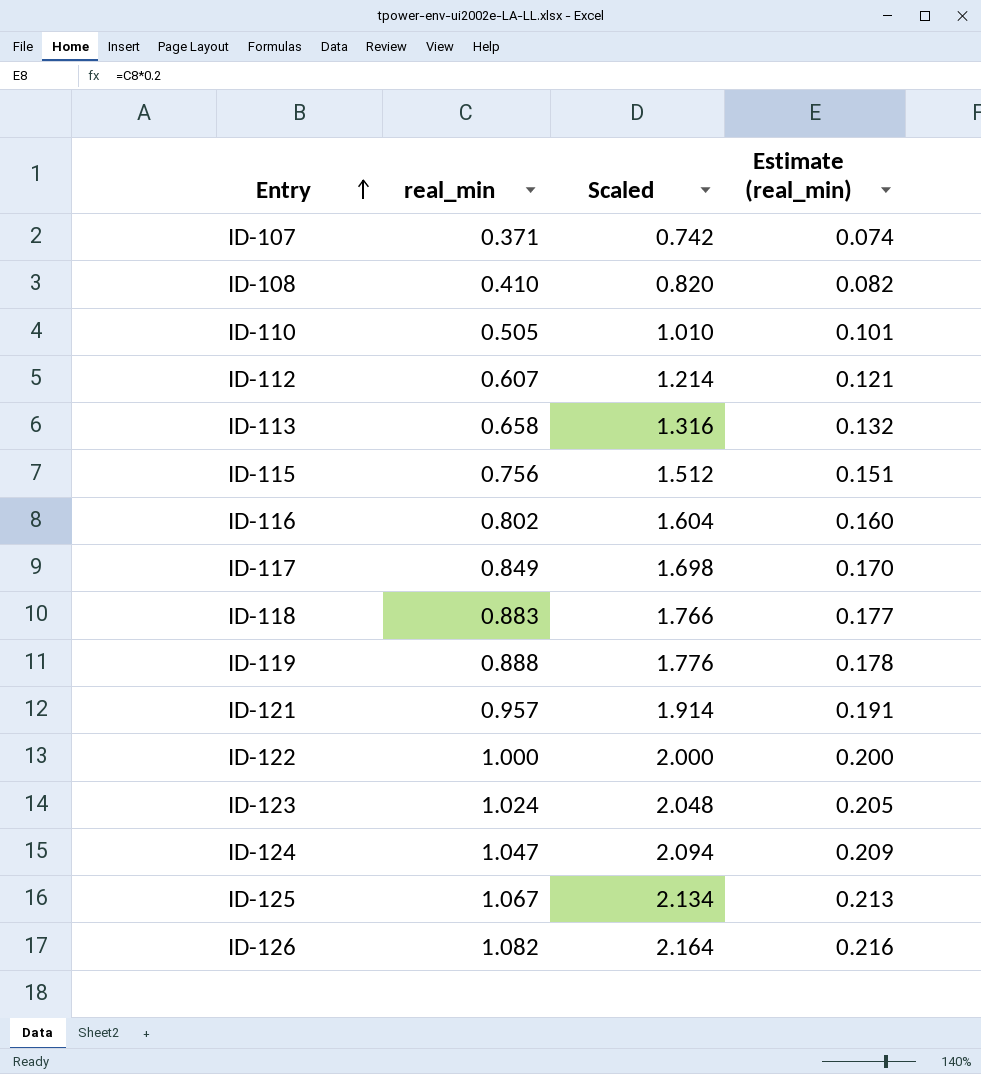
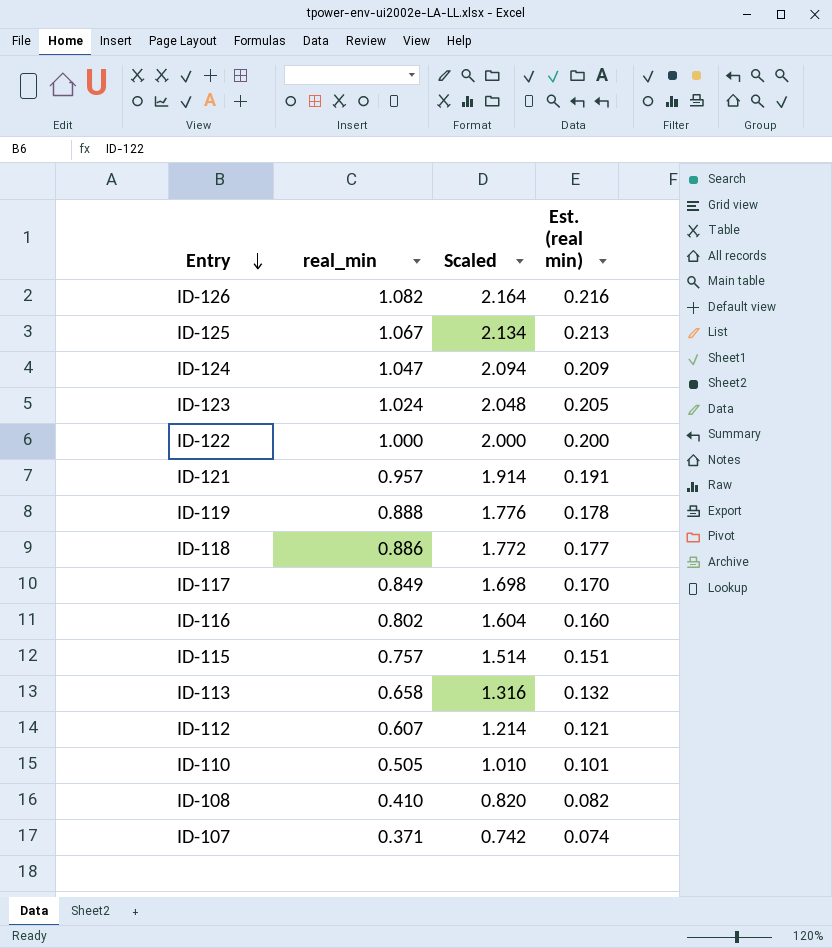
row order: Entry ascending -> Entry descending
column name: Estimate (real_min) -> Est. (real min)
ID-118 | real_min: 0.883 -> 0.886
ID-118 | Scaled: 1.766 -> 1.772
ID-115 | real_min: 0.756 -> 0.757
ID-115 | Scaled: 1.512 -> 1.514

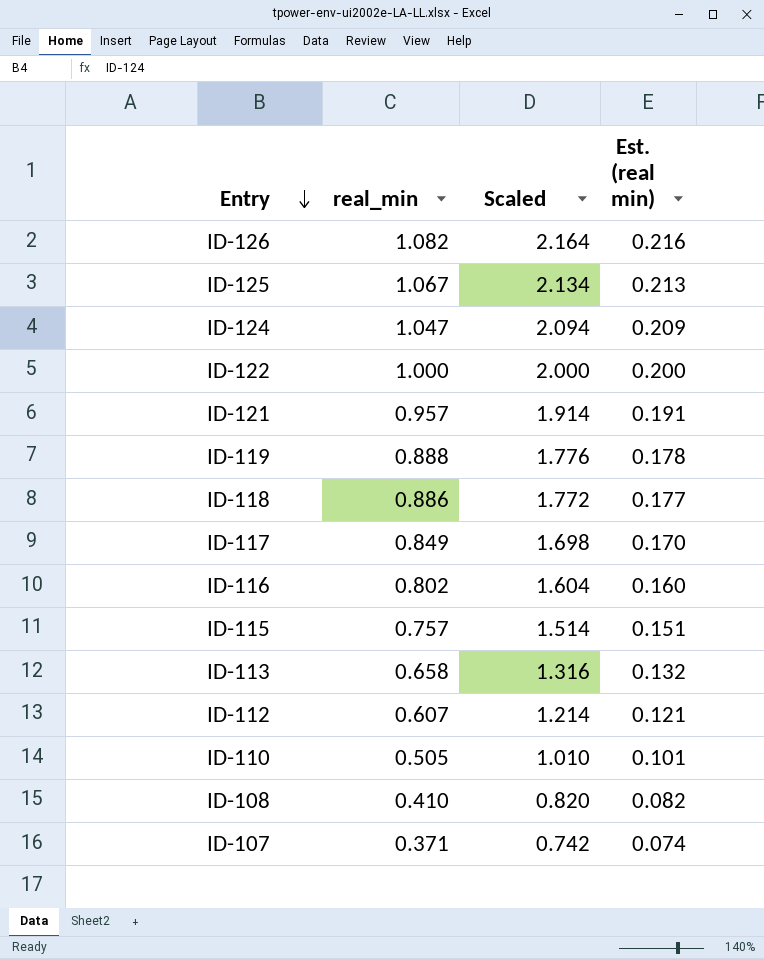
row ID-123: 1.024 | 2.048 | 0.205 -> none

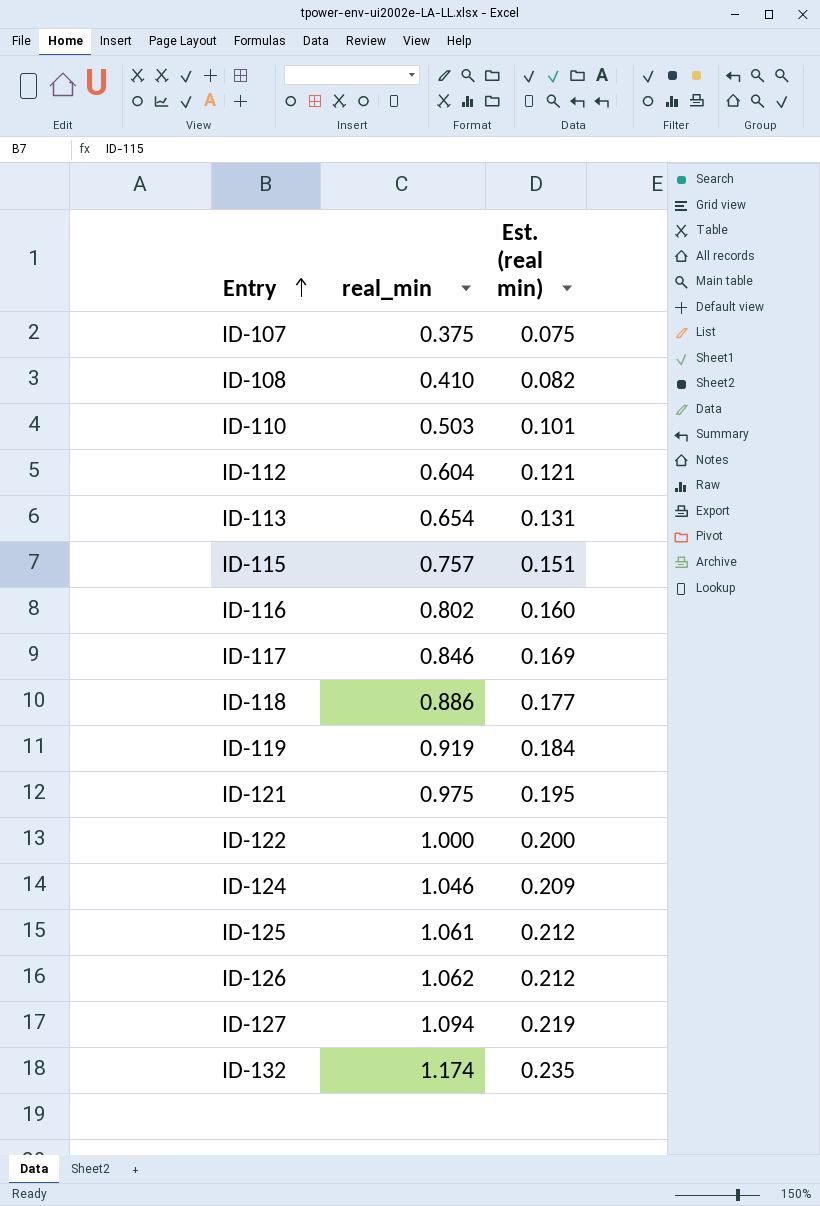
row order: Entry descending -> Entry ascending
column Scaled | formula: [real_min] * 2 -> none
ID-107 | real_min: 0.371 -> 0.375
ID-107 | Est. (real min): 0.074 -> 0.075
ID-110 | real_min: 0.505 -> 0.503
ID-112 | real_min: 0.607 -> 0.604
ID-113 | real_min: 0.658 -> 0.654
ID-113 | Est. (real min): 0.132 -> 0.131
ID-117 | real_min: 0.849 -> 0.846
ID-117 | Est. (real min): 0.170 -> 0.169
ID-119 | real_min: 0.888 -> 0.919
ID-119 | Est. (real min): 0.178 -> 0.184
ID-121 | real_min: 0.957 -> 0.975
ID-121 | Est. (real min): 0.191 -> 0.195
ID-124 | real_min: 1.047 -> 1.046
ID-125 | real_min: 1.067 -> 1.061
ID-125 | Est. (real min): 0.213 -> 0.212
ID-126 | real_min: 1.082 -> 1.062
ID-126 | Est. (real min): 0.216 -> 0.212
row ID-127: none -> 1.094 | 0.219
row ID-132: none -> 1.174 | 0.235

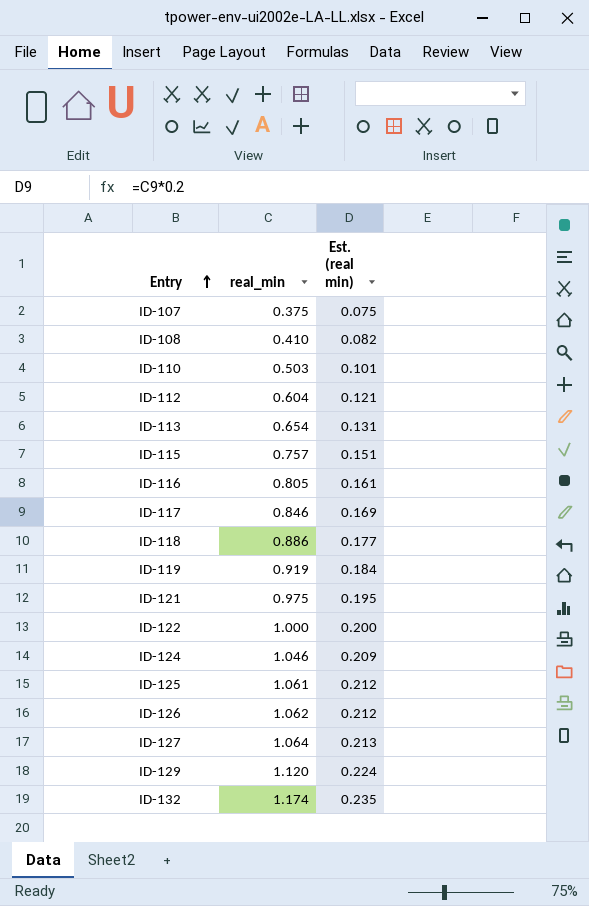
ID-116 | real_min: 0.802 -> 0.805
ID-116 | Est. (real min): 0.160 -> 0.161
ID-127 | real_min: 1.094 -> 1.064
ID-127 | Est. (real min): 0.219 -> 0.213
row ID-129: none -> 1.120 | 0.224

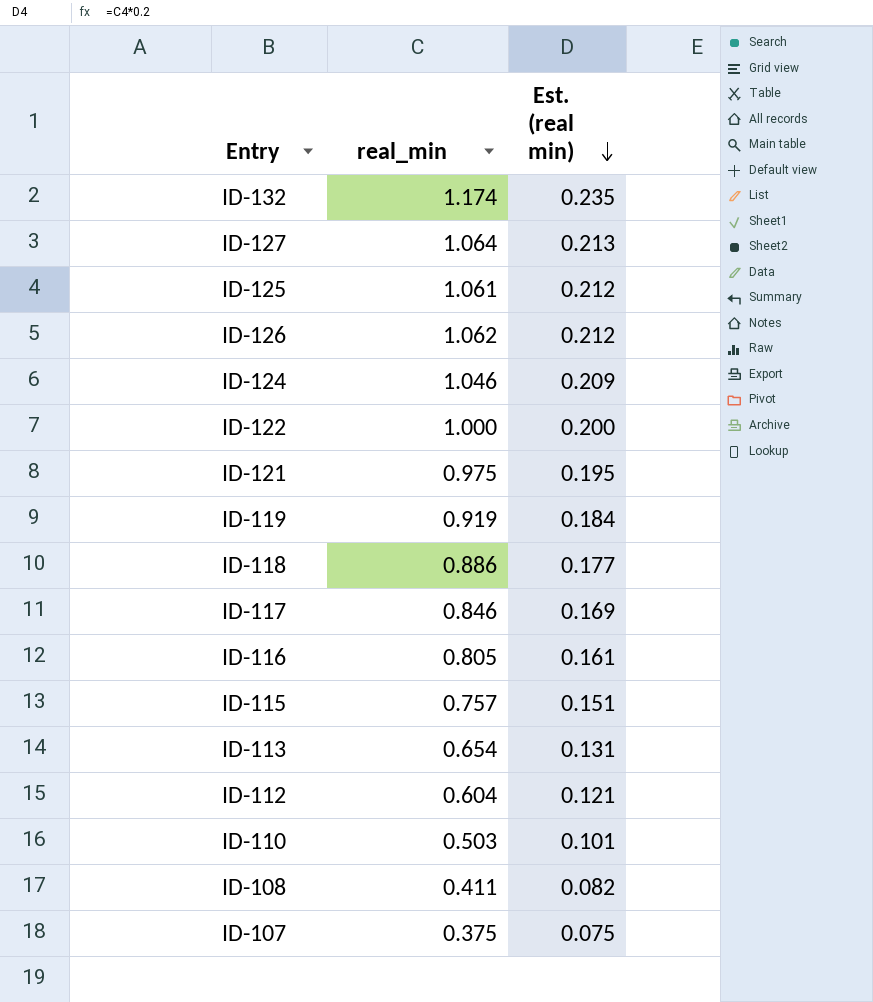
row order: Entry ascending -> Est. (real min) descending
row ID-129: 1.120 | 0.224 -> none
ID-108 | real_min: 0.410 -> 0.411

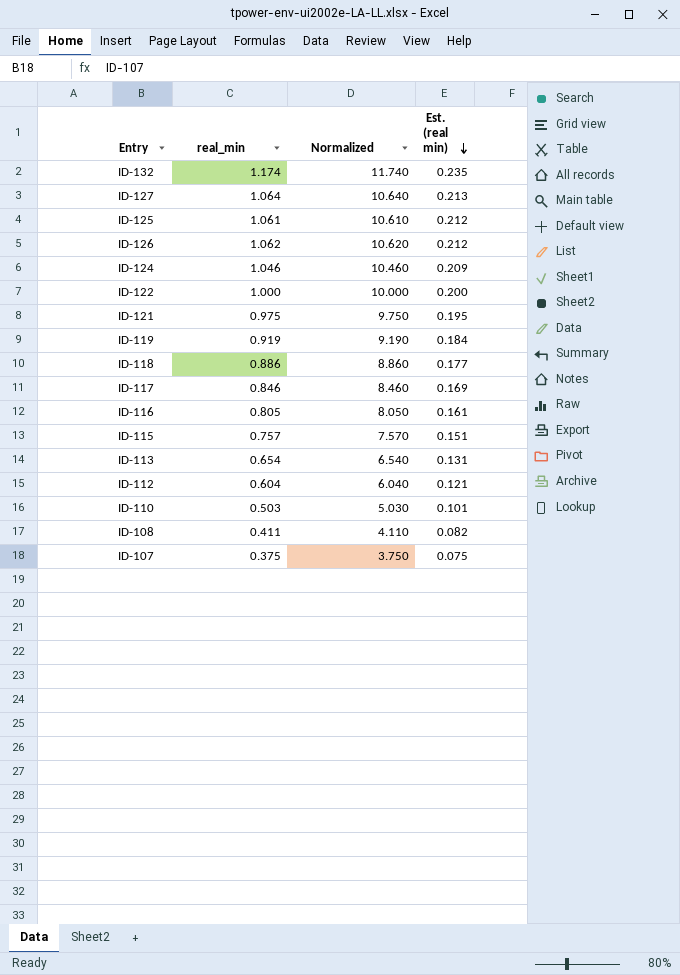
column Normalized | formula: none -> [real_min] * 10

